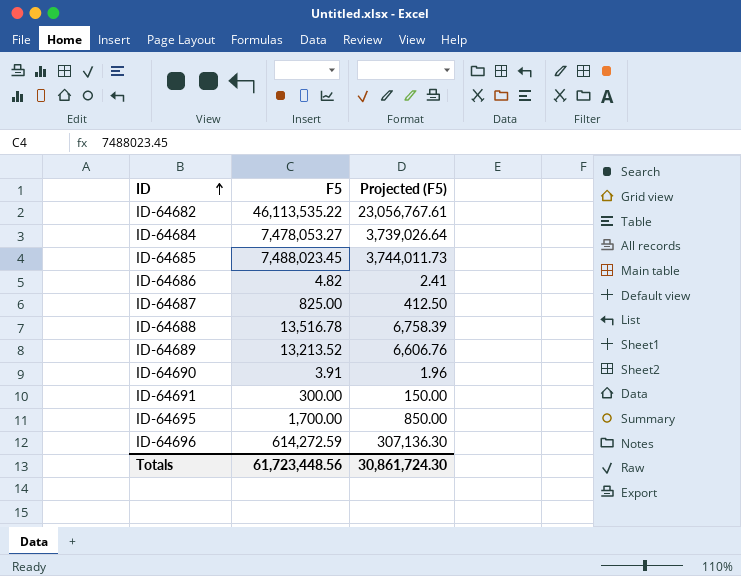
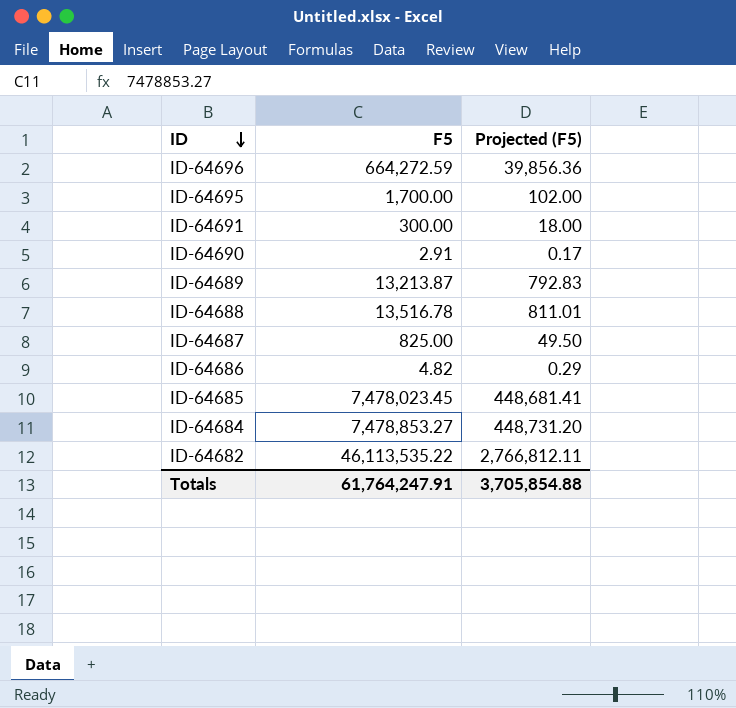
row order: ID ascending -> ID descending
column Projected (F5) | formula: [F5] * 0.5 -> [F5] * 0.06
ID-64696 | F5: 614,272.59 -> 664,272.59
ID-64690 | F5: 3.91 -> 2.91
ID-64689 | F5: 13,213.52 -> 13,213.87
ID-64685 | F5: 7,488,023.45 -> 7,478,023.45
ID-64684 | F5: 7,478,053.27 -> 7,478,853.27
Totals | F5: 61,723,448.56 -> 61,764,247.91
Totals | Projected (F5): 30,861,724.30 -> 3,705,854.88

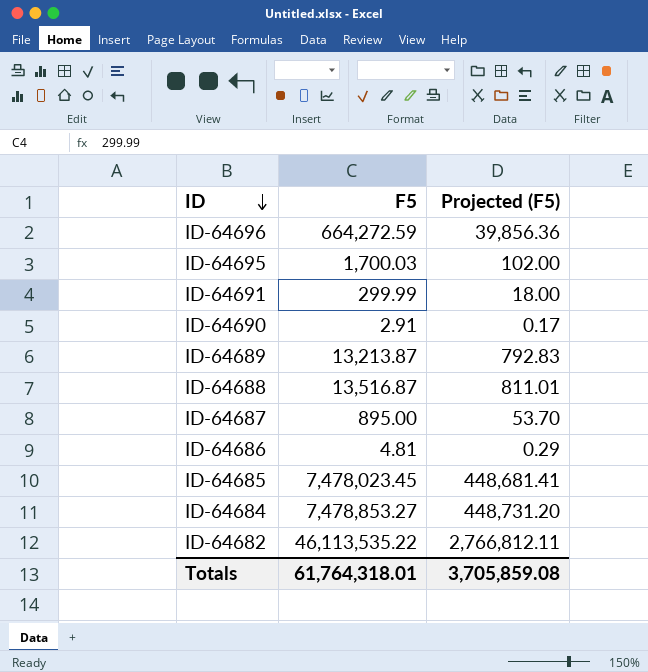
ID-64695 | F5: 1,700.00 -> 1,700.03
ID-64691 | F5: 300.00 -> 299.99
ID-64688 | F5: 13,516.78 -> 13,516.87
ID-64687 | F5: 825.00 -> 895.00
ID-64687 | Projected (F5): 49.50 -> 53.70
ID-64686 | F5: 4.82 -> 4.81
Totals | F5: 61,764,247.91 -> 61,764,318.01
Totals | Projected (F5): 3,705,854.88 -> 3,705,859.08

